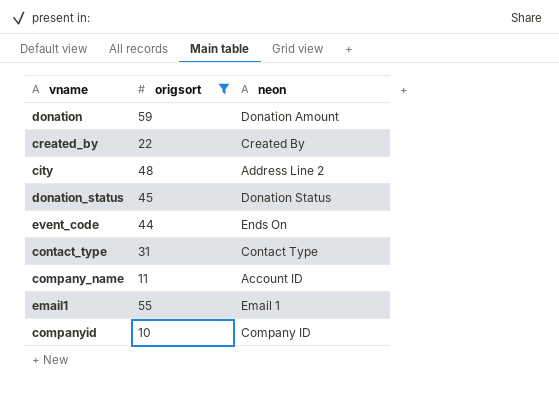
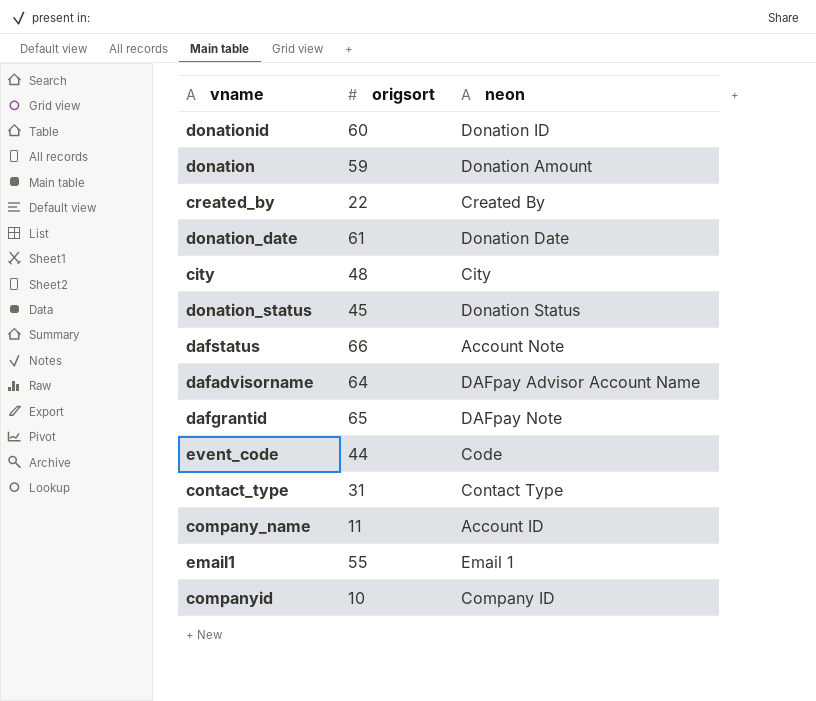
filter: origsort <= 59 -> none
city | neon: Address Line 2 -> City
event_code | neon: Ends On -> Code

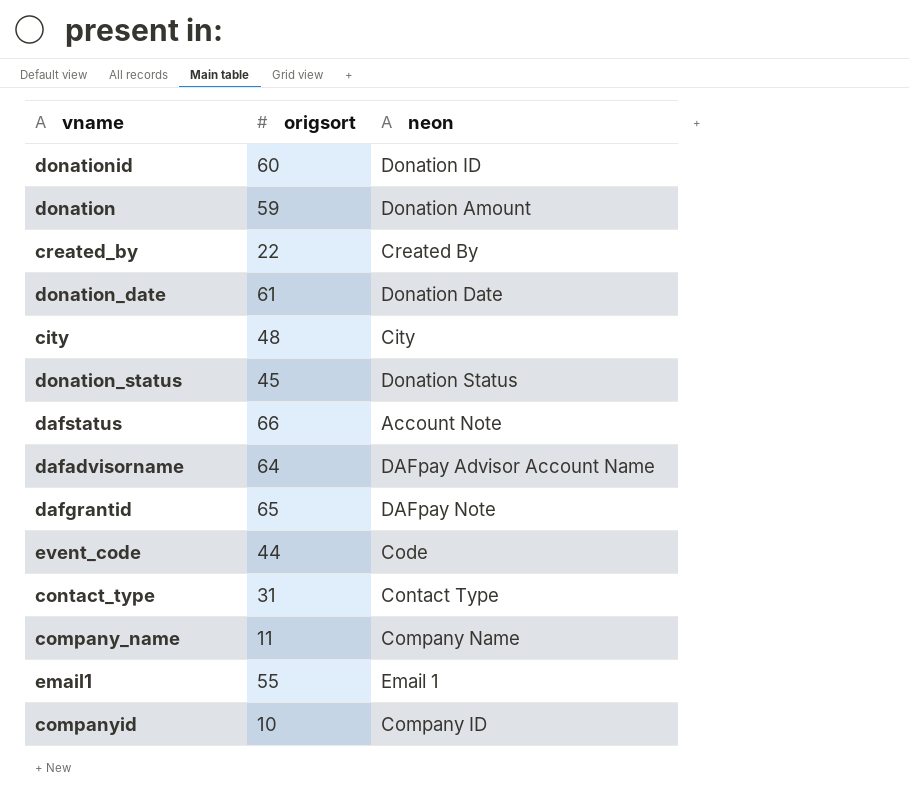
company_name | neon: Account ID -> Company Name

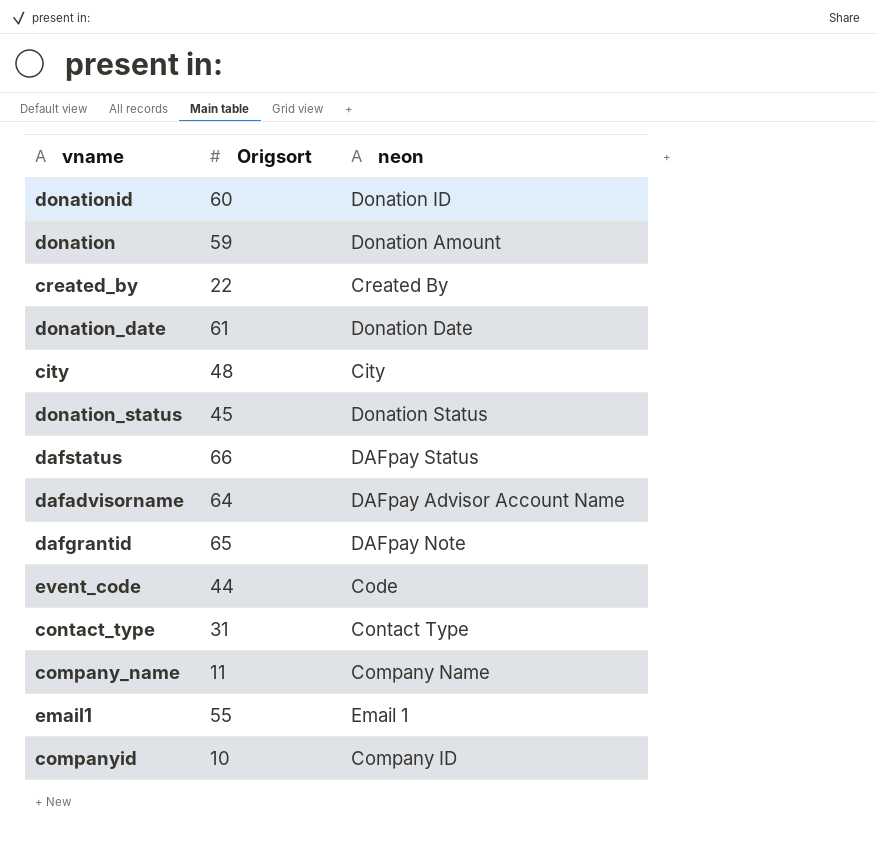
column name: origsort -> Origsort
dafstatus | neon: Account Note -> DAFpay Status

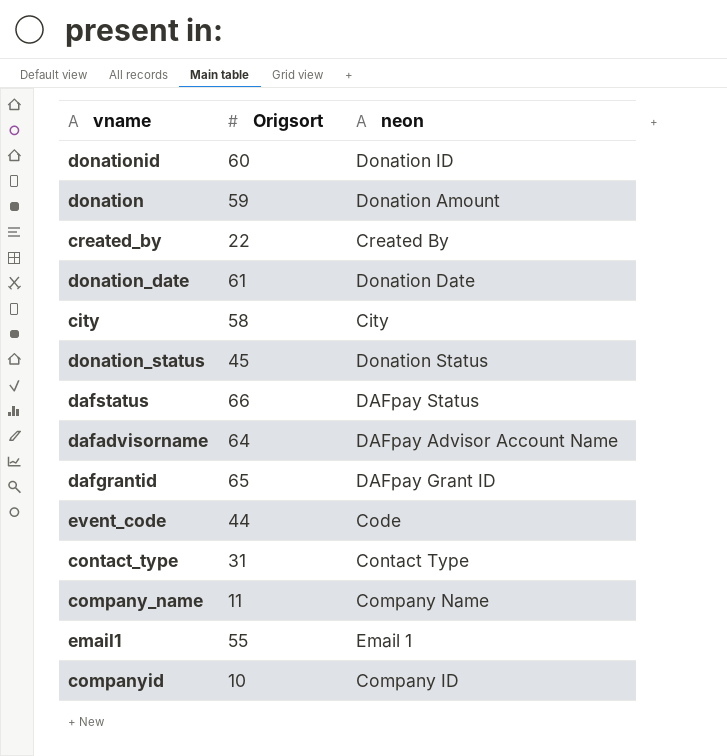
city | Origsort: 48 -> 58
dafgrantid | neon: DAFpay Note -> DAFpay Grant ID

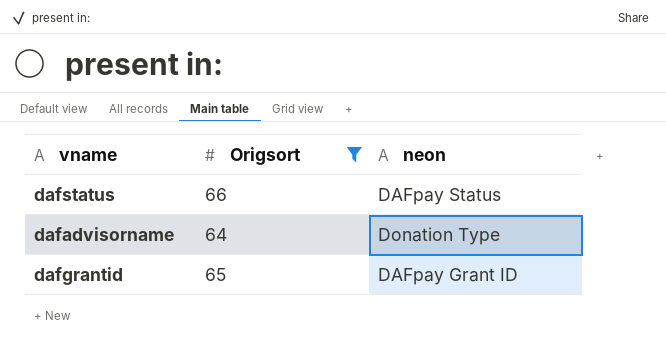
filter: none -> Origsort >= 64
dafadvisorname | neon: DAFpay Advisor Account Name -> Donation Type

